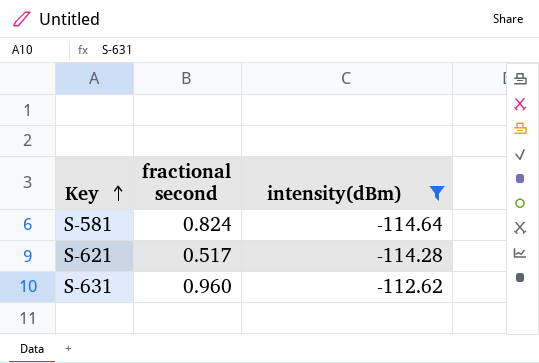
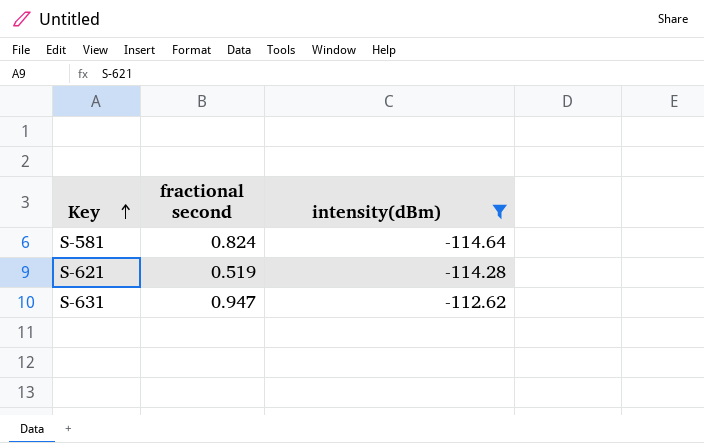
S-621 | fractional second: 0.517 -> 0.519
S-631 | fractional second: 0.960 -> 0.947

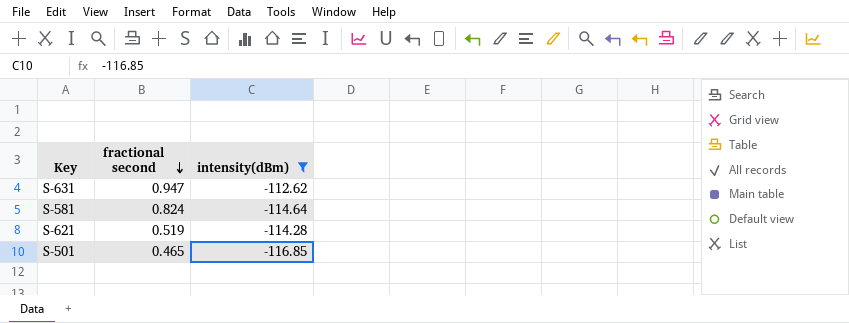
row order: Key ascending -> fractional second descending
row S-501: none -> 0.465 | -116.85

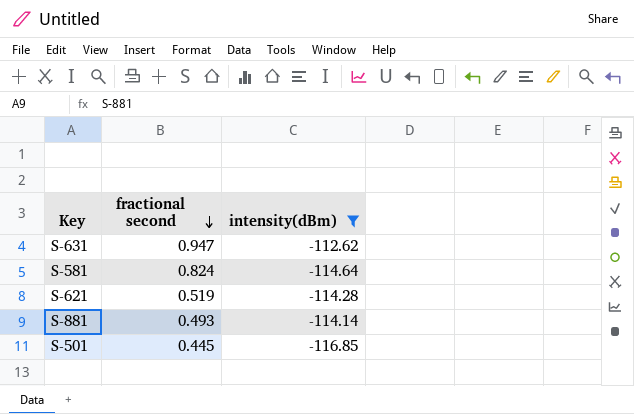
row S-881: none -> 0.493 | -114.14
S-501 | fractional second: 0.465 -> 0.445

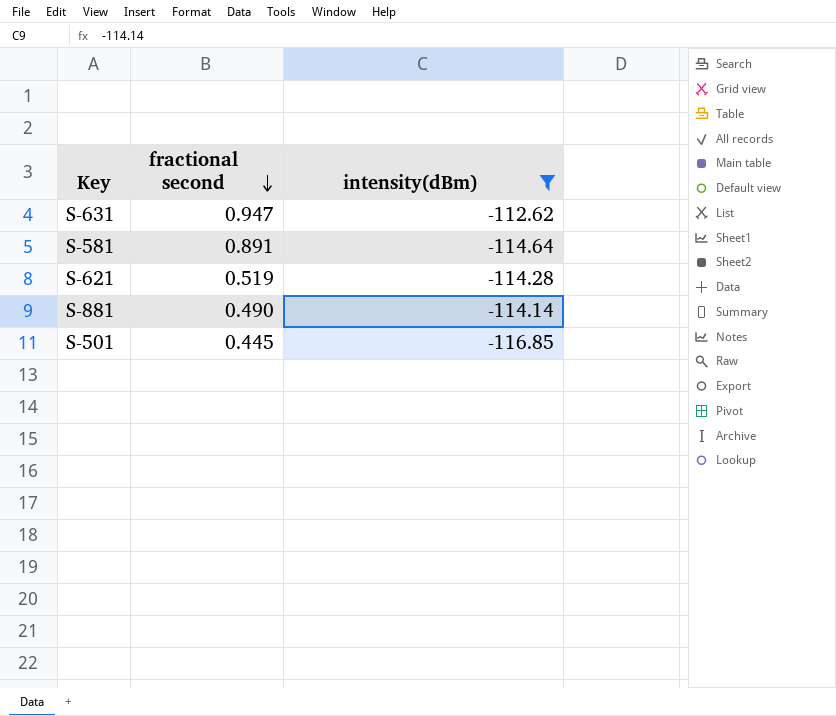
S-581 | fractional second: 0.824 -> 0.891
S-881 | fractional second: 0.493 -> 0.490

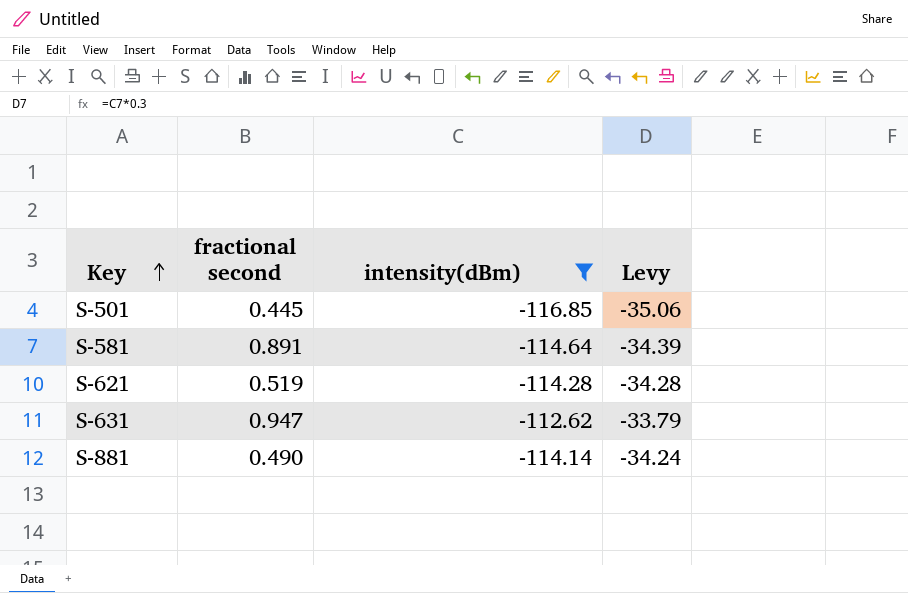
row order: fractional second descending -> Key ascending
column Levy | formula: none -> [intensity(dBm)] * 0.3

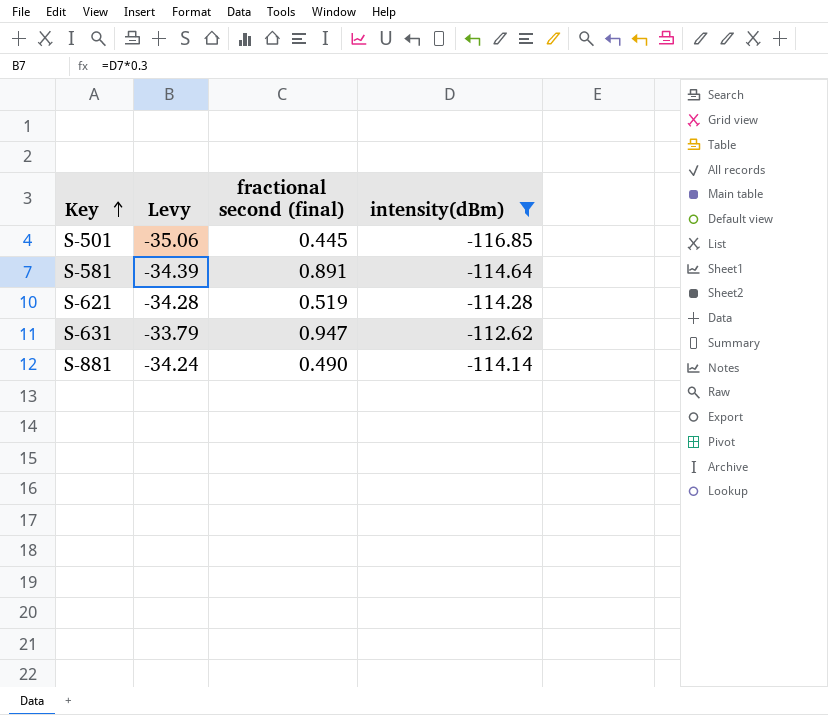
column Levy | position: 4 -> 2
column name: fractional second -> fractional second (final)

